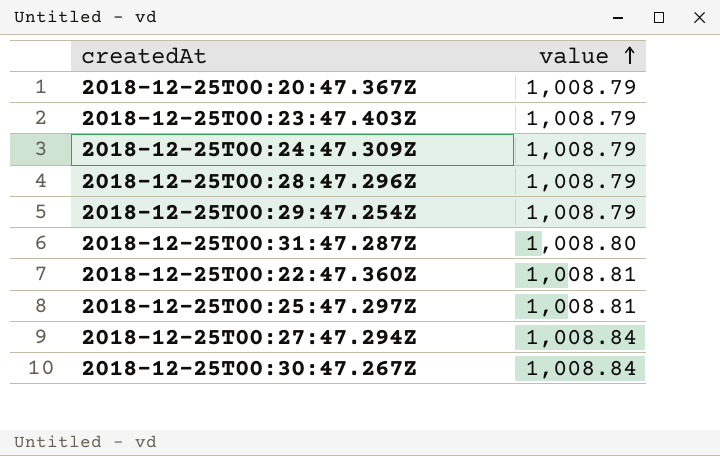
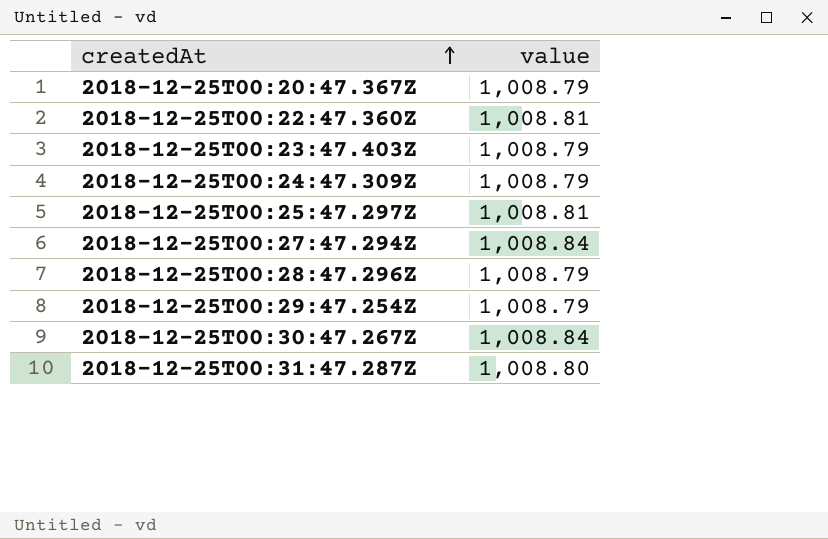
row order: value ascending -> createdAt ascending

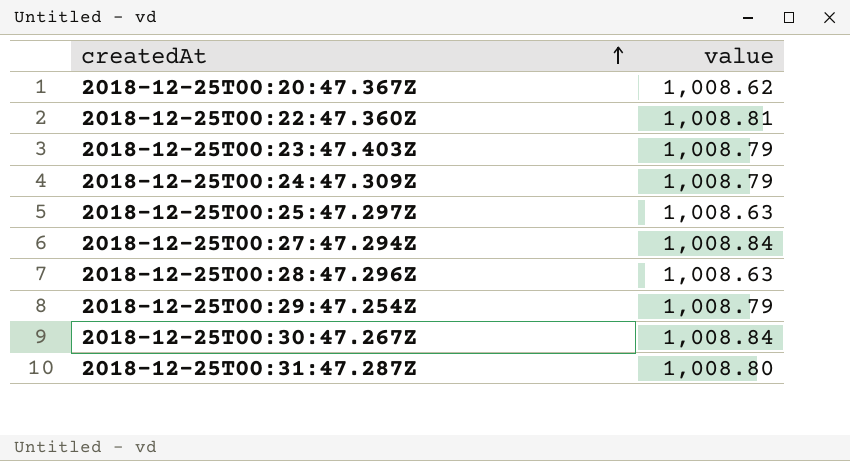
2018-12-25T00:20:47.367Z | value: 1,008.79 -> 1,008.62
2018-12-25T00:25:47.297Z | value: 1,008.81 -> 1,008.63
2018-12-25T00:28:47.296Z | value: 1,008.79 -> 1,008.63

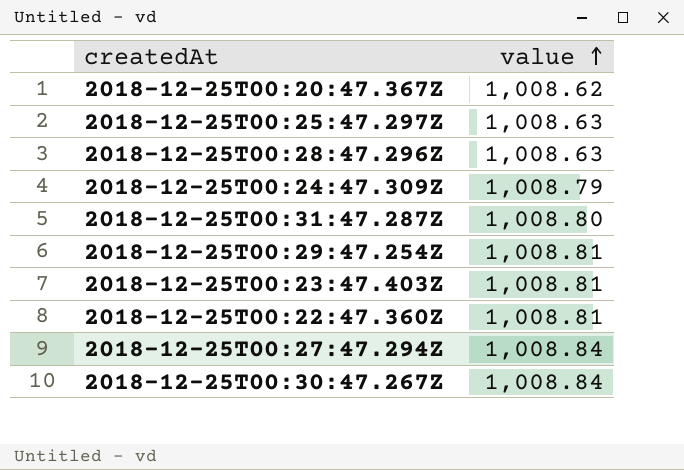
row order: createdAt ascending -> value ascending
2018-12-25T00:29:47.254Z | value: 1,008.79 -> 1,008.81
2018-12-25T00:23:47.403Z | value: 1,008.79 -> 1,008.81

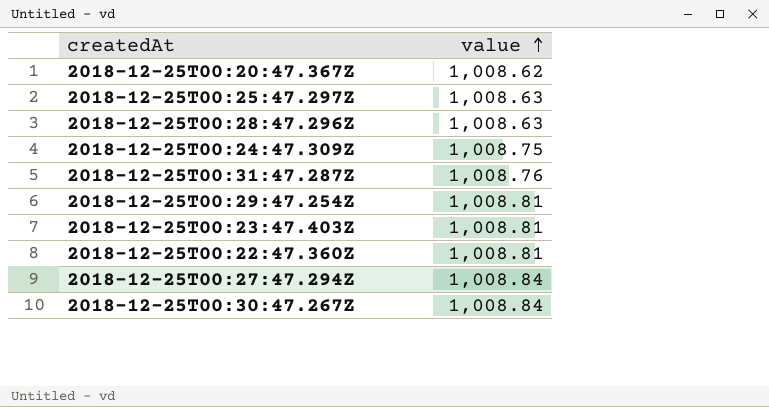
2018-12-25T00:24:47.309Z | value: 1,008.79 -> 1,008.75
2018-12-25T00:31:47.287Z | value: 1,008.80 -> 1,008.76

